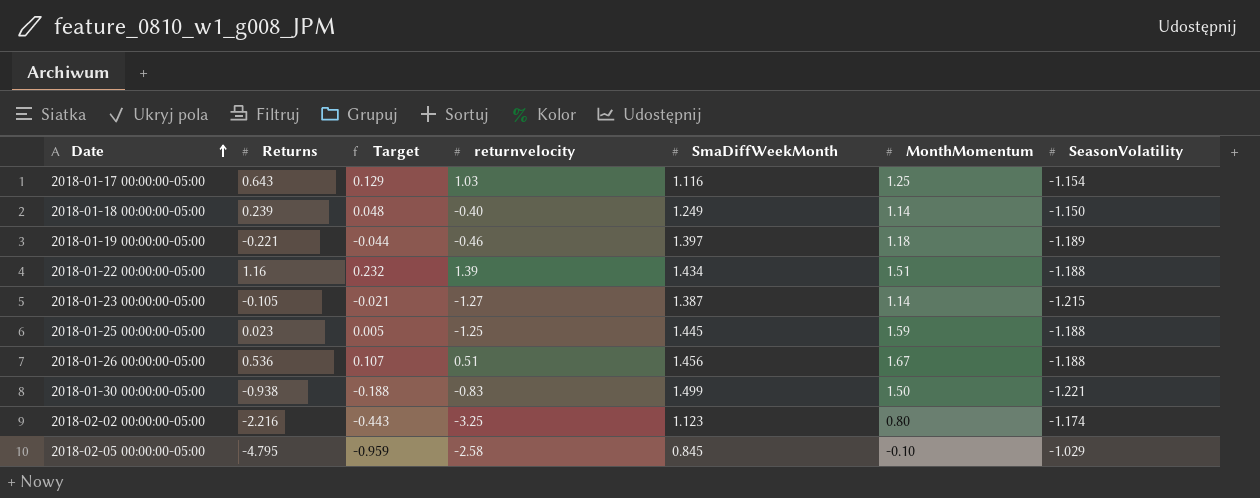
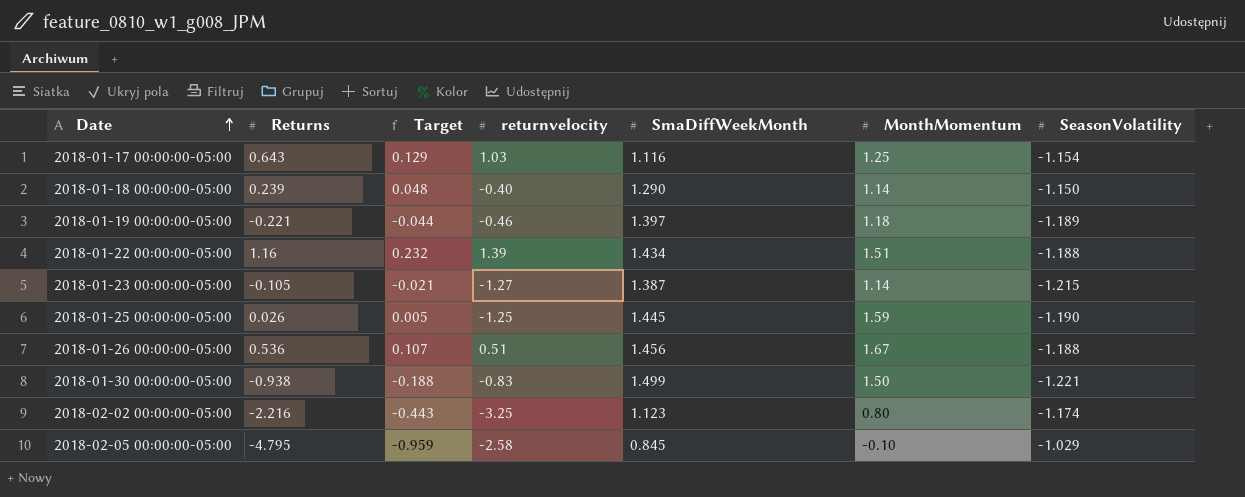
2018-01-18 00:00:00-05:00 | SmaDiffWeekMonth: 1.249 -> 1.290
2018-01-25 00:00:00-05:00 | Returns: 0.023 -> 0.026
2018-01-25 00:00:00-05:00 | SeasonVolatility: -1.188 -> -1.190

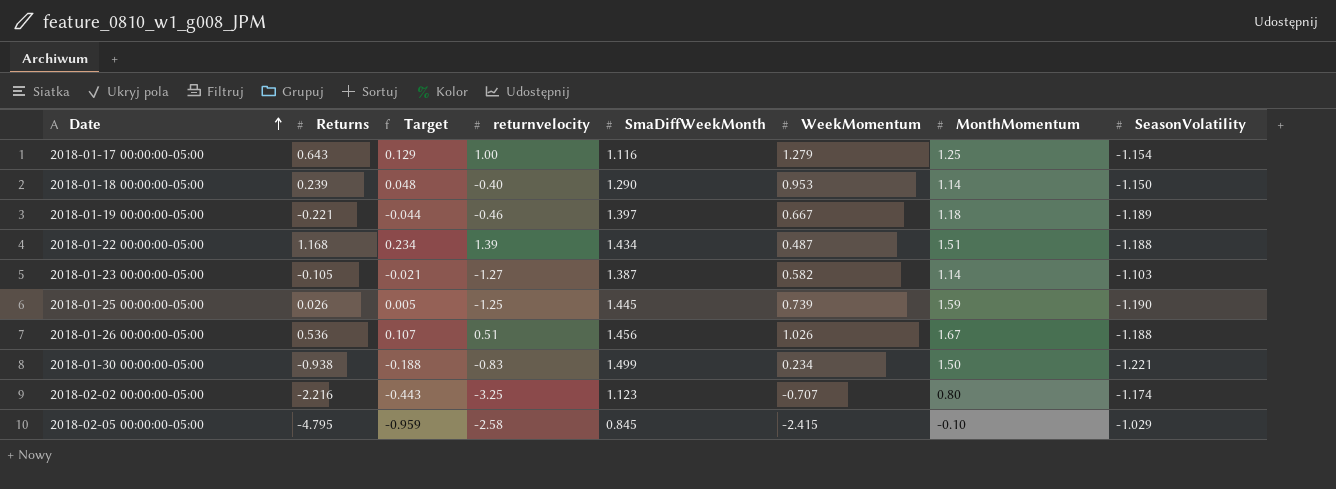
column WeekMomentum | position: none -> 6
2018-01-17 00:00:00-05:00 | returnvelocity: 1.03 -> 1.00
2018-01-22 00:00:00-05:00 | Returns: 1.16 -> 1.168
2018-01-22 00:00:00-05:00 | Target: 0.232 -> 0.234
2018-01-23 00:00:00-05:00 | SeasonVolatility: -1.215 -> -1.103

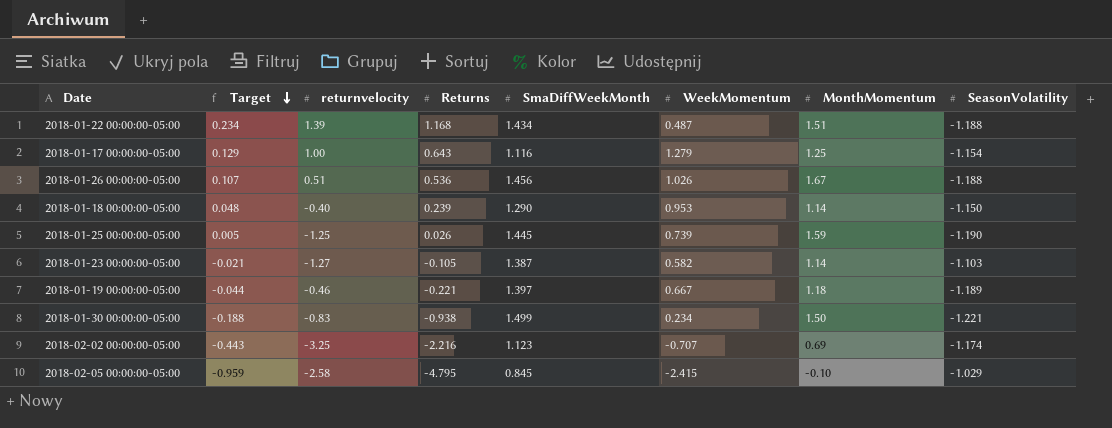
row order: Date ascending -> Target descending
column Returns | position: 2 -> 4
2018-02-02 00:00:00-05:00 | MonthMomentum: 0.80 -> 0.69

